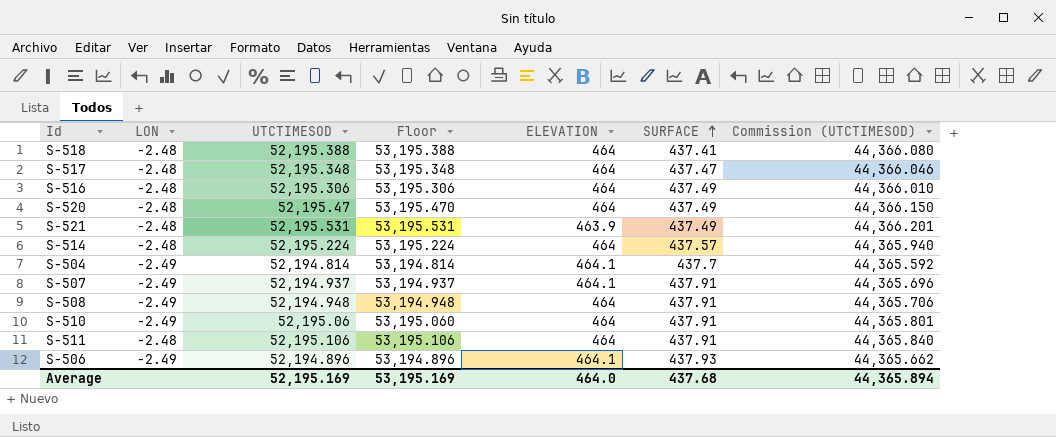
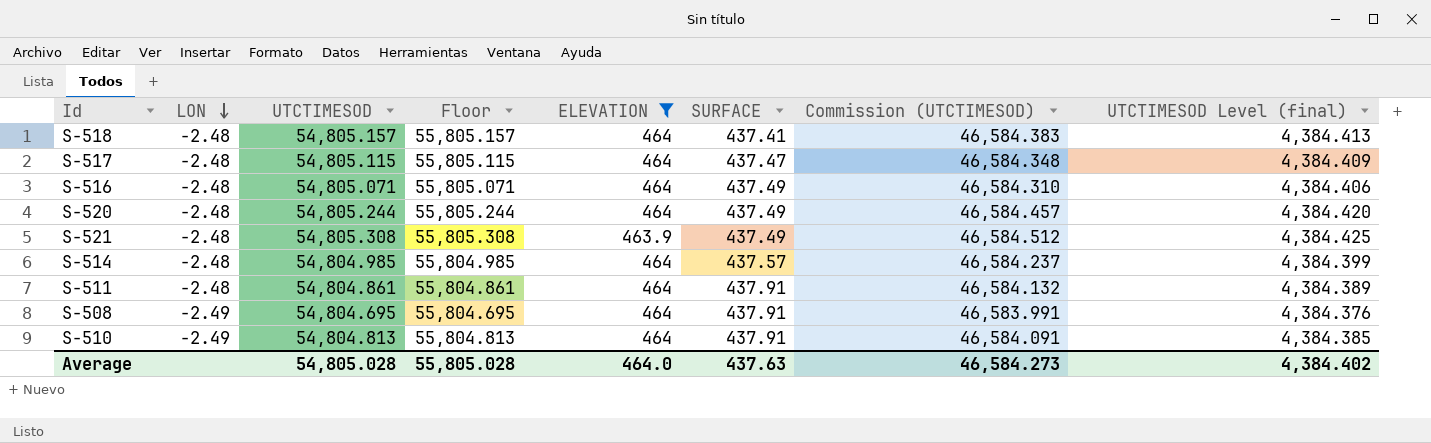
filter: none -> ELEVATION != 464.1
row order: SURFACE ascending -> LON descending
column UTCTIMESOD Level (final) | formula: none -> [UTCTIMESOD] * 0.08
S-518 | UTCTIMESOD: 52,195.388 -> 54,805.157
S-518 | Floor: 53,195.388 -> 55,805.157
S-518 | Commission (UTCTIMESOD): 44,366.080 -> 46,584.383
S-517 | UTCTIMESOD: 52,195.348 -> 54,805.115
S-517 | Floor: 53,195.348 -> 55,805.115
S-517 | Commission (UTCTIMESOD): 44,366.046 -> 46,584.348
S-516 | UTCTIMESOD: 52,195.306 -> 54,805.071
S-516 | Floor: 53,195.306 -> 55,805.071
S-516 | Commission (UTCTIMESOD): 44,366.010 -> 46,584.310
S-520 | UTCTIMESOD: 52,195.47 -> 54,805.244
S-520 | Floor: 53,195.470 -> 55,805.244
S-520 | Commission (UTCTIMESOD): 44,366.150 -> 46,584.457
S-521 | UTCTIMESOD: 52,195.531 -> 54,805.308
S-521 | Floor: 53,195.531 -> 55,805.308
S-521 | Commission (UTCTIMESOD): 44,366.201 -> 46,584.512
S-514 | UTCTIMESOD: 52,195.224 -> 54,804.985
S-514 | Floor: 53,195.224 -> 55,804.985
S-514 | Commission (UTCTIMESOD): 44,365.940 -> 46,584.237
S-511 | UTCTIMESOD: 52,195.106 -> 54,804.861
S-511 | Floor: 53,195.106 -> 55,804.861
S-511 | Commission (UTCTIMESOD): 44,365.840 -> 46,584.132
S-508 | UTCTIMESOD: 52,194.948 -> 54,804.695
S-508 | Floor: 53,194.948 -> 55,804.695
S-508 | Commission (UTCTIMESOD): 44,365.706 -> 46,583.991
S-510 | UTCTIMESOD: 52,195.06 -> 54,804.813
S-510 | Floor: 53,195.060 -> 55,804.813
S-510 | Commission (UTCTIMESOD): 44,365.801 -> 46,584.091
Average | UTCTIMESOD: 52,195.169 -> 54,805.028
Average | Floor: 53,195.169 -> 55,805.028
Average | SURFACE: 437.68 -> 437.63
Average | Commission (UTCTIMESOD): 44,365.894 -> 46,584.273

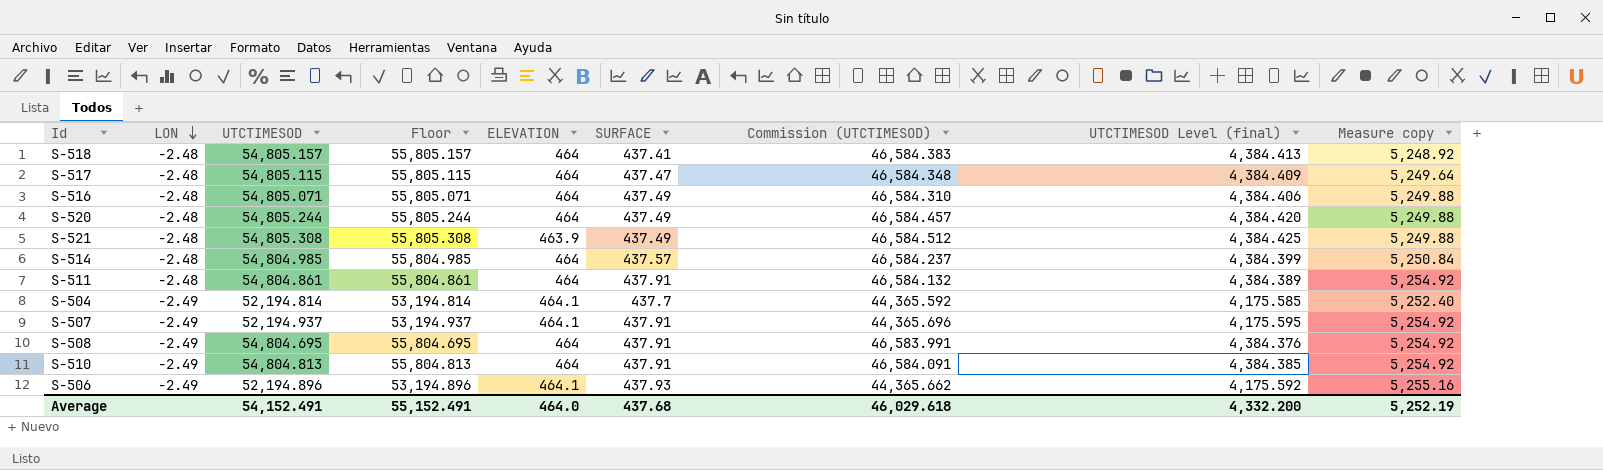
filter: ELEVATION != 464.1 -> none
column Measure copy | formula: none -> [SURFACE] * 12
Average | UTCTIMESOD: 54,805.028 -> 54,152.491
Average | Floor: 55,805.028 -> 55,152.491
Average | SURFACE: 437.63 -> 437.68
Average | Commission (UTCTIMESOD): 46,584.273 -> 46,029.618
Average | UTCTIMESOD Level (final): 4,384.402 -> 4,332.200

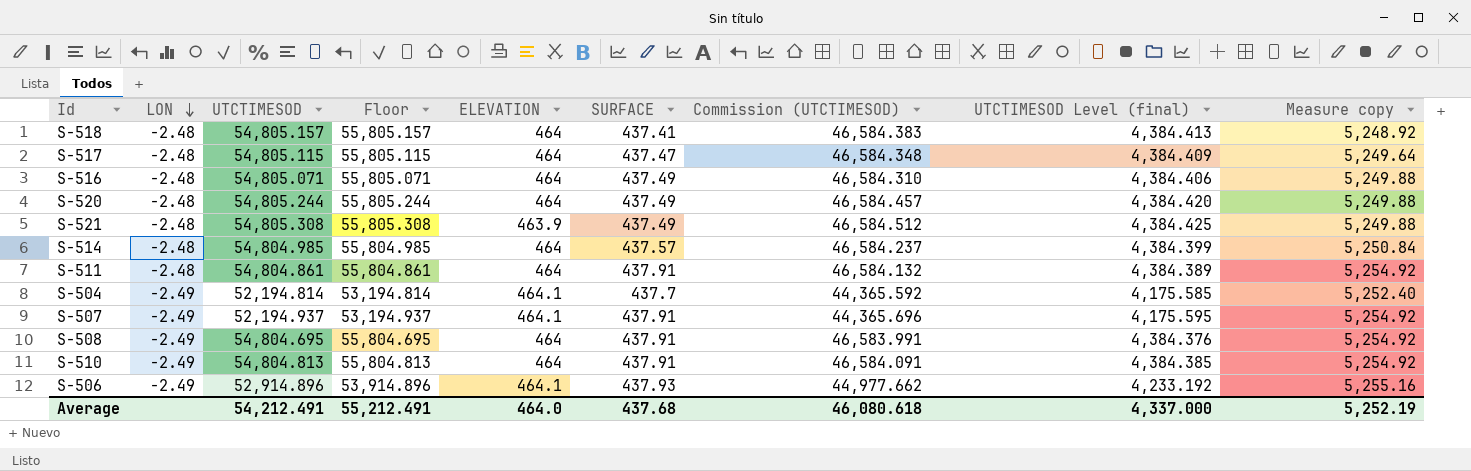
S-506 | UTCTIMESOD: 52,194.896 -> 52,914.896
S-506 | Floor: 53,194.896 -> 53,914.896
S-506 | Commission (UTCTIMESOD): 44,365.662 -> 44,977.662
S-506 | UTCTIMESOD Level (final): 4,175.592 -> 4,233.192
Average | UTCTIMESOD: 54,152.491 -> 54,212.491
Average | Floor: 55,152.491 -> 55,212.491
Average | Commission (UTCTIMESOD): 46,029.618 -> 46,080.618
Average | UTCTIMESOD Level (final): 4,332.200 -> 4,337.000

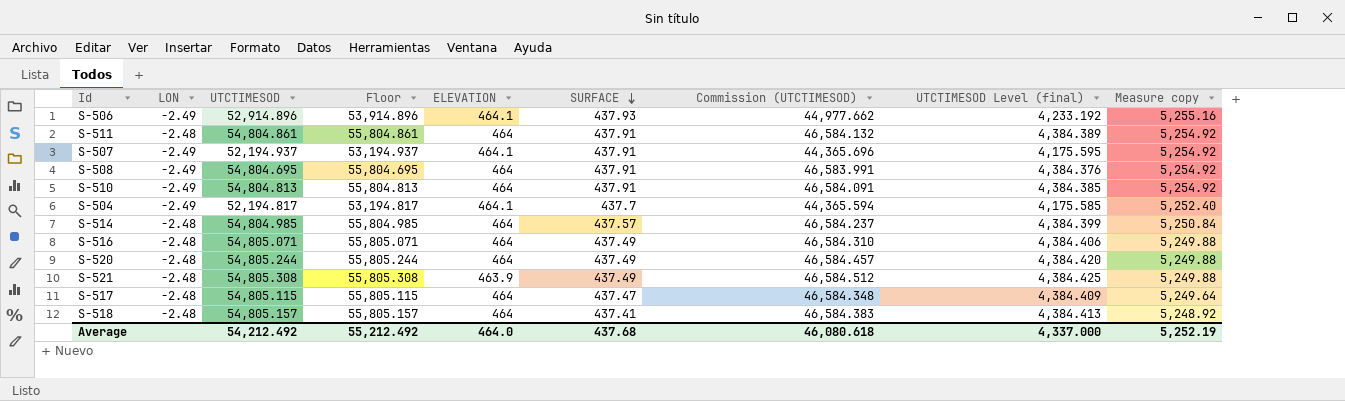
row order: LON descending -> SURFACE descending
S-504 | UTCTIMESOD: 52,194.814 -> 52,194.817
S-504 | Floor: 53,194.814 -> 53,194.817
S-504 | Commission (UTCTIMESOD): 44,365.592 -> 44,365.594
Average | UTCTIMESOD: 54,212.491 -> 54,212.492
Average | Floor: 55,212.491 -> 55,212.492

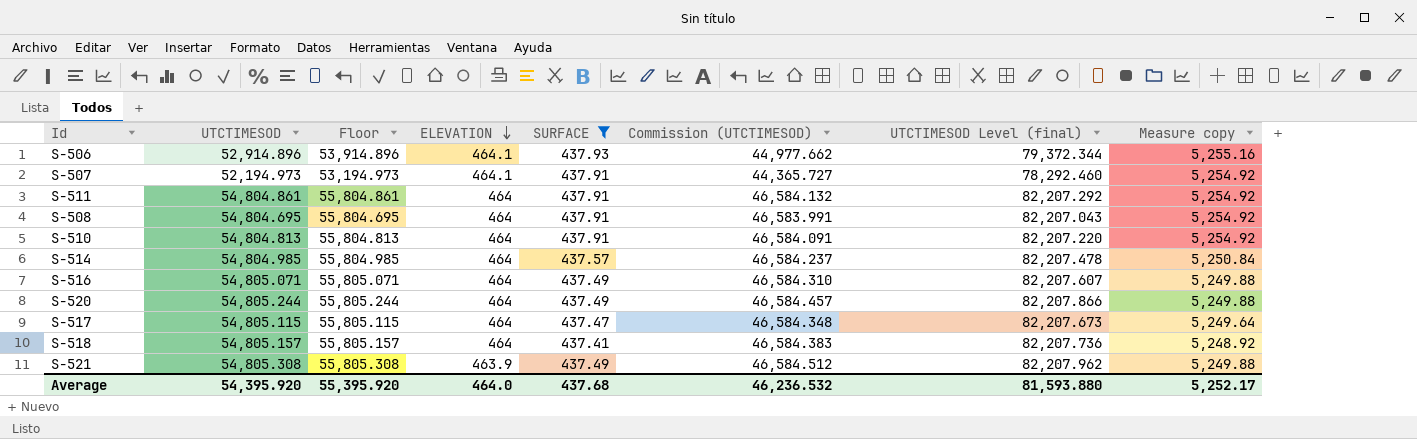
filter: none -> SURFACE != 437.7
row order: SURFACE descending -> ELEVATION descending
column LON | position: 2 -> none
column UTCTIMESOD Level (final) | formula: [UTCTIMESOD] * 0.08 -> [UTCTIMESOD] * 1.5
S-507 | UTCTIMESOD: 52,194.937 -> 52,194.973
S-507 | Floor: 53,194.937 -> 53,194.973
S-507 | Commission (UTCTIMESOD): 44,365.696 -> 44,365.727
Average | UTCTIMESOD: 54,212.492 -> 54,395.920
Average | Floor: 55,212.492 -> 55,395.920
Average | Commission (UTCTIMESOD): 46,080.618 -> 46,236.532
Average | UTCTIMESOD Level (final): 4,337.000 -> 81,593.880
Average | Measure copy: 5,252.19 -> 5,252.17

